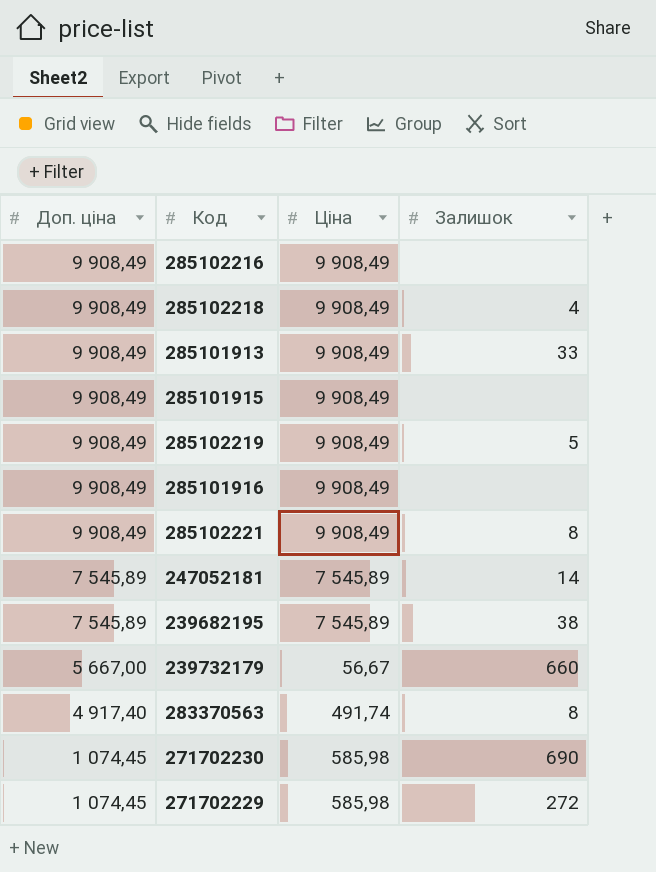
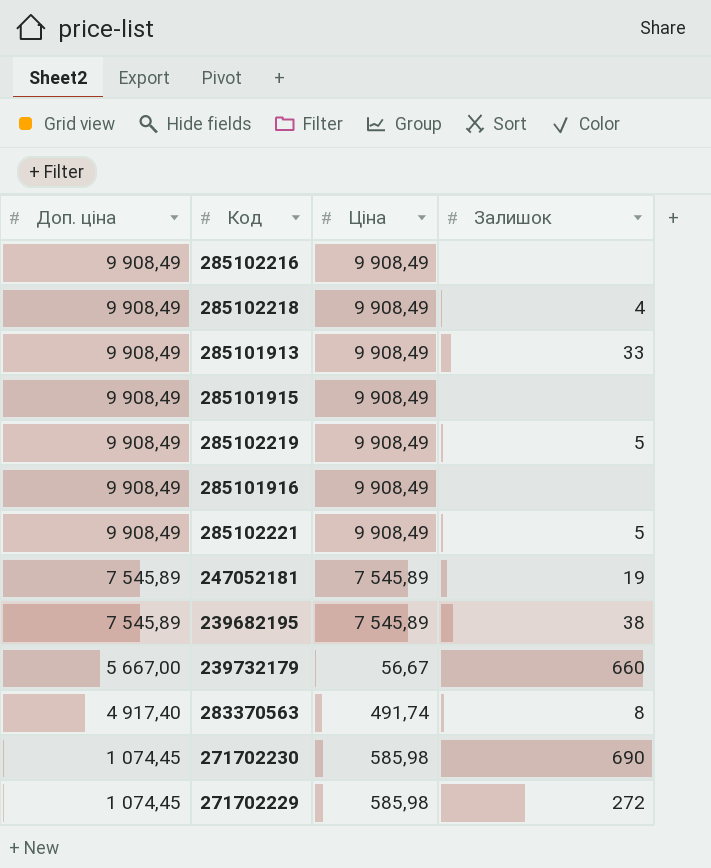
285102221 | Залишок: 8 -> 5
247052181 | Залишок: 14 -> 19

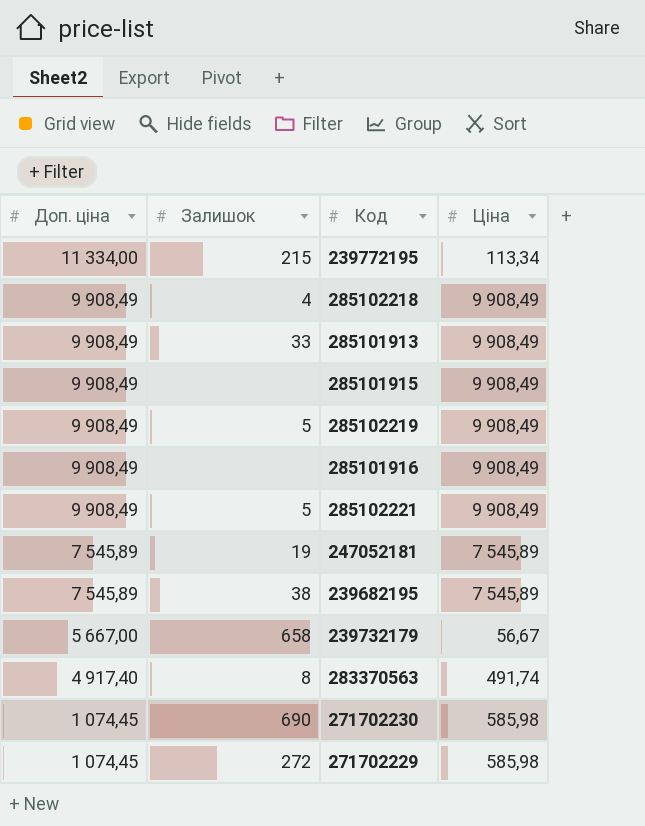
column Залишок | position: 4 -> 2
row 285102216: 9 908,49 | 9 908,49 | none -> none
row 239772195: none -> 11 334,00 | 215 | 113,34
239732179 | Залишок: 660 -> 658

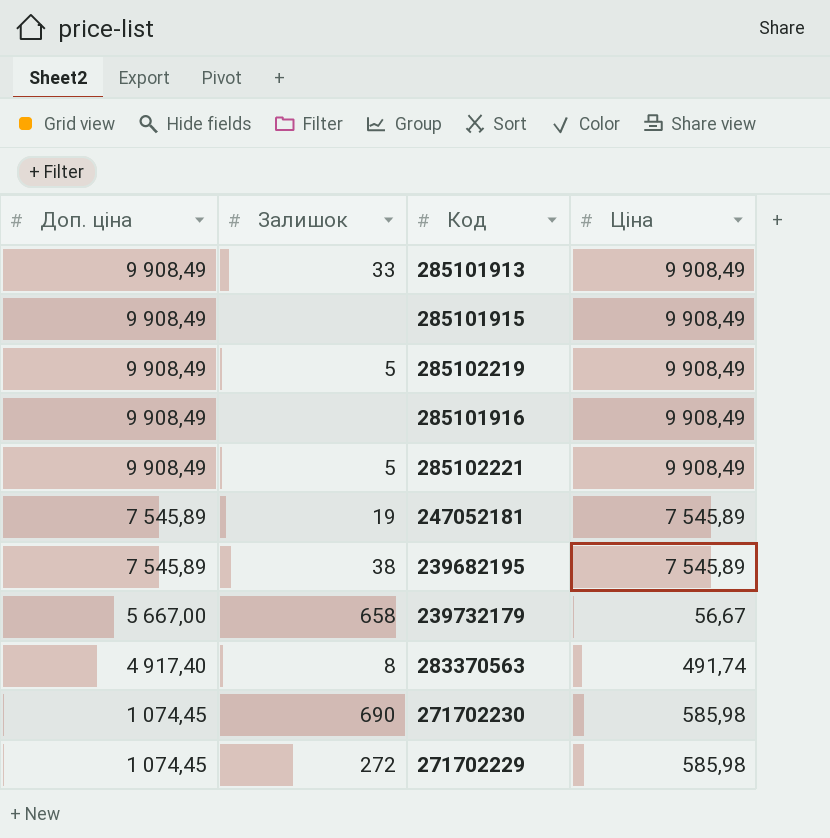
row 239772195: 11 334,00 | 215 | 113,34 -> none
row 285102218: 9 908,49 | 4 | 9 908,49 -> none

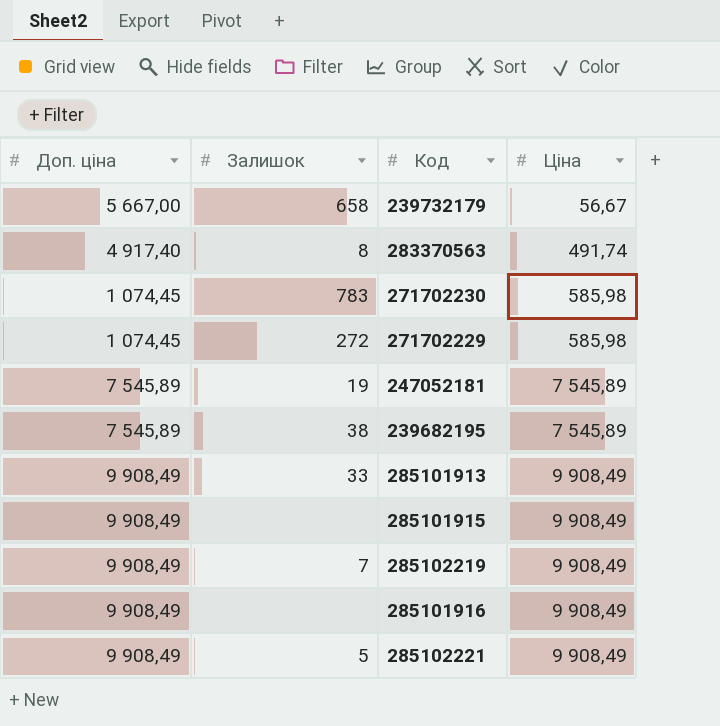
row order: Доп. ціна descending -> Ціна ascending
271702230 | Залишок: 690 -> 783
285102219 | Залишок: 5 -> 7

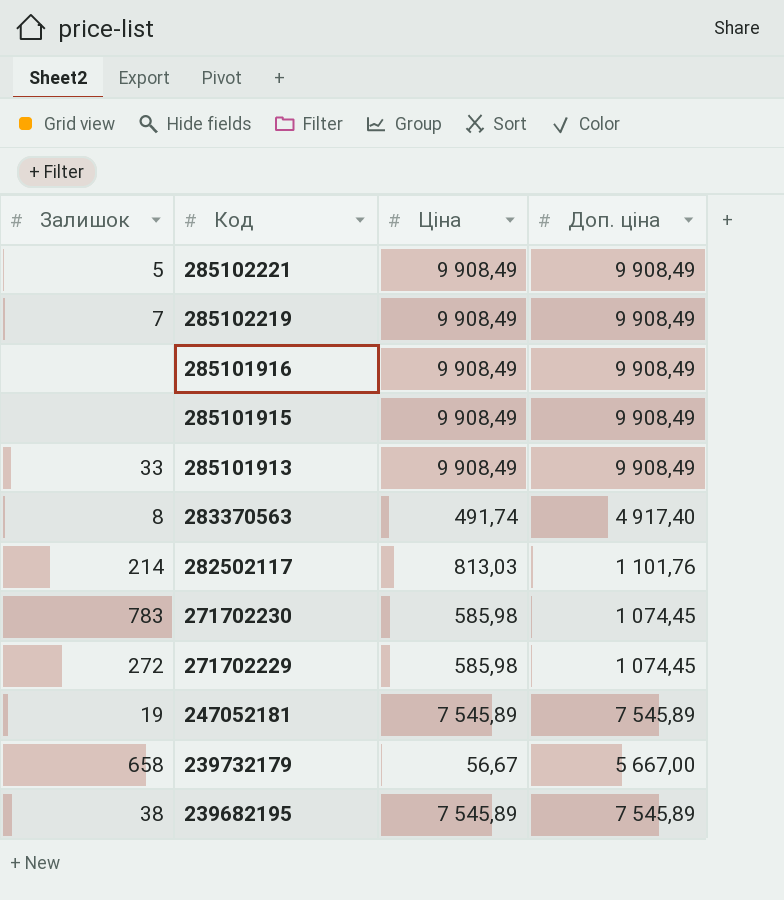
row order: Ціна ascending -> Код descending
column Доп. ціна | position: 1 -> 4
row 282502117: none -> 214 | 813,03 | 1 101,76

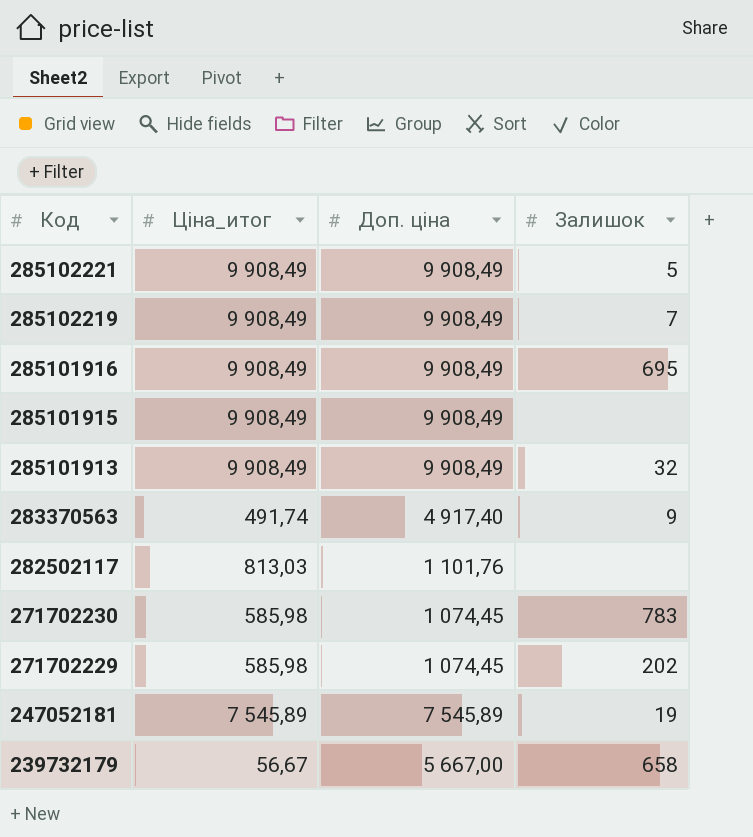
column name: Ціна -> Ціна_итог
column Залишок | position: 1 -> 4
row 239682195: 38 | 7 545,89 | 7 545,89 -> none
285101916 | Залишок: none -> 695
285101913 | Залишок: 33 -> 32
283370563 | Залишок: 8 -> 9
282502117 | Залишок: 214 -> none
271702229 | Залишок: 272 -> 202

